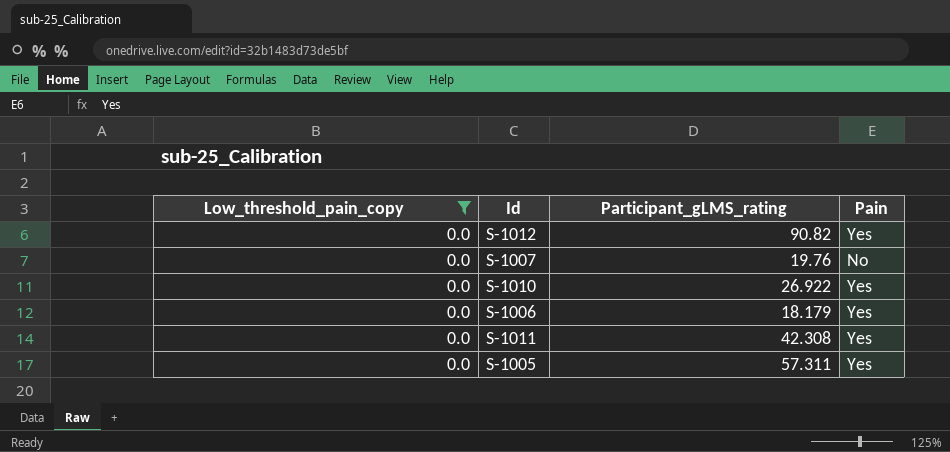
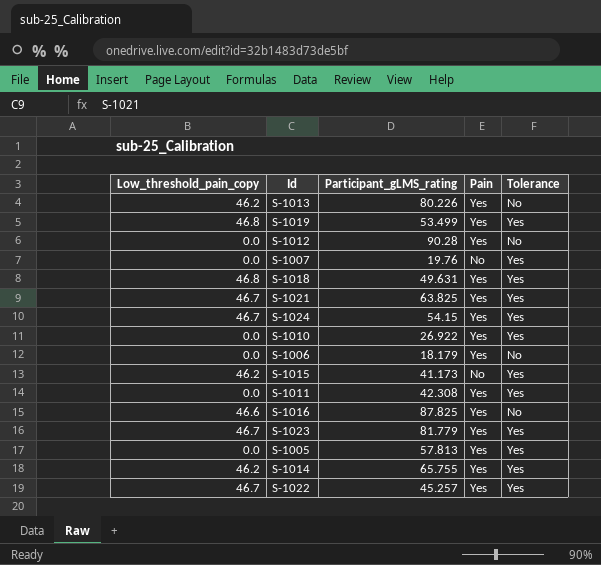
filter: Low_threshold_pain_copy = 0.0 -> none
column Tolerance | position: none -> 5
S-1012 | Participant_gLMS_rating: 90.82 -> 90.28
S-1005 | Participant_gLMS_rating: 57.311 -> 57.813

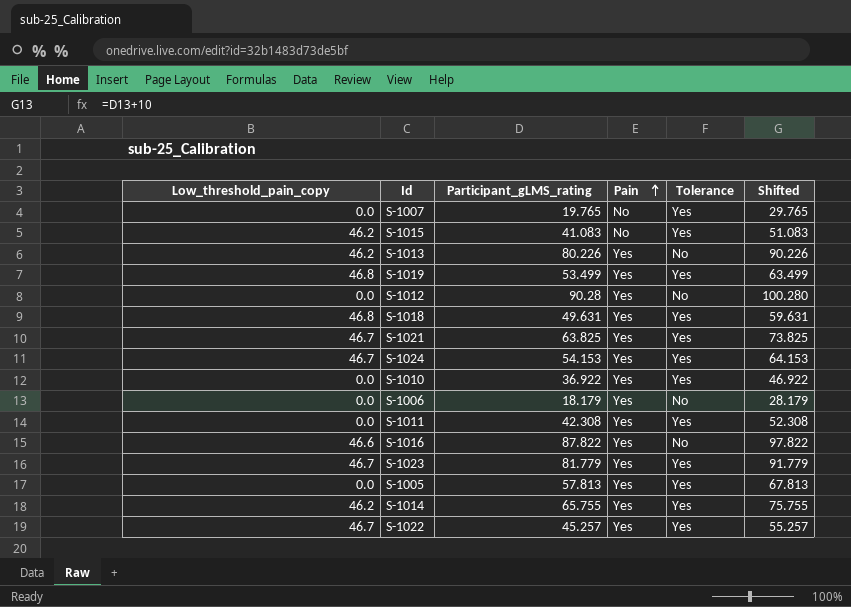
row order: none -> Pain ascending
column Shifted | formula: none -> [Participant_gLMS_rating] + 10
S-1007 | Participant_gLMS_rating: 19.76 -> 19.765
S-1015 | Participant_gLMS_rating: 41.173 -> 41.083
S-1024 | Participant_gLMS_rating: 54.15 -> 54.153
S-1010 | Participant_gLMS_rating: 26.922 -> 36.922
S-1016 | Participant_gLMS_rating: 87.825 -> 87.822

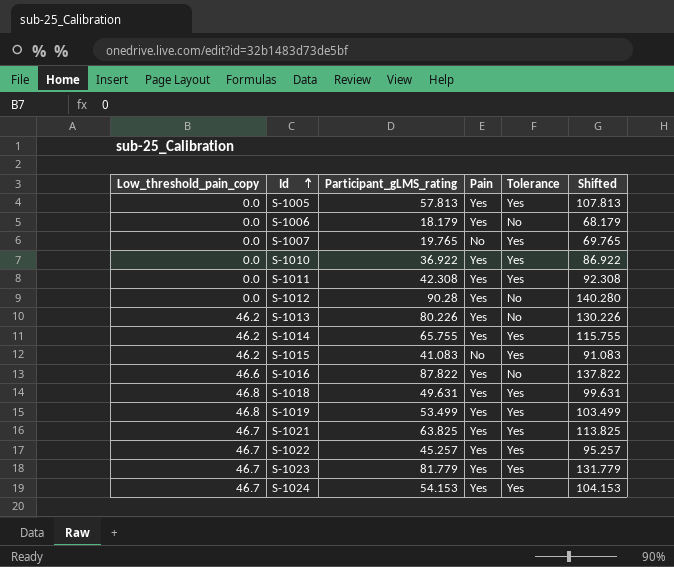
row order: Pain ascending -> Id ascending
column Shifted | formula: [Participant_gLMS_rating] + 10 -> [Participant_gLMS_rating] + 50

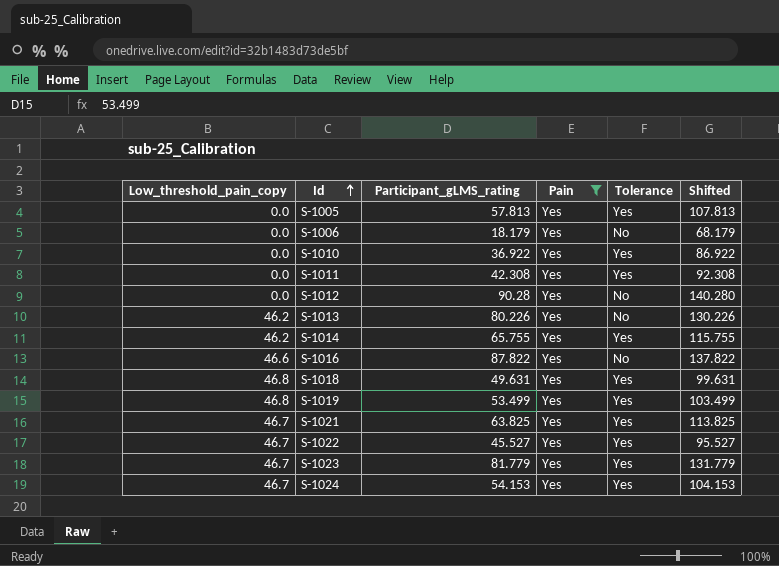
filter: none -> Pain = Yes
S-1022 | Participant_gLMS_rating: 45.257 -> 45.527
S-1022 | Shifted: 95.257 -> 95.527

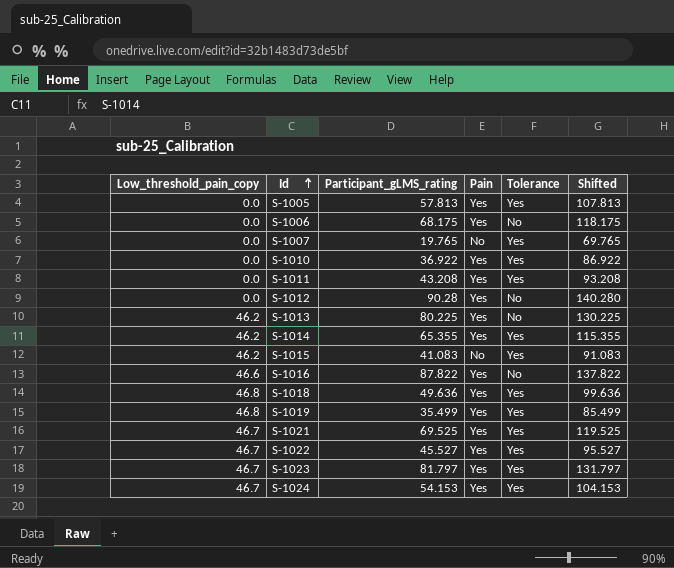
filter: Pain = Yes -> none
S-1006 | Participant_gLMS_rating: 18.179 -> 68.175
S-1006 | Shifted: 68.179 -> 118.175
S-1011 | Participant_gLMS_rating: 42.308 -> 43.208
S-1011 | Shifted: 92.308 -> 93.208
S-1013 | Participant_gLMS_rating: 80.226 -> 80.225
S-1013 | Shifted: 130.226 -> 130.225
S-1014 | Participant_gLMS_rating: 65.755 -> 65.355
S-1014 | Shifted: 115.755 -> 115.355
S-1018 | Participant_gLMS_rating: 49.631 -> 49.636
S-1018 | Shifted: 99.631 -> 99.636
S-1019 | Participant_gLMS_rating: 53.499 -> 35.499
S-1019 | Shifted: 103.499 -> 85.499
S-1021 | Participant_gLMS_rating: 63.825 -> 69.525
S-1021 | Shifted: 113.825 -> 119.525
S-1023 | Participant_gLMS_rating: 81.779 -> 81.797
S-1023 | Shifted: 131.779 -> 131.797

